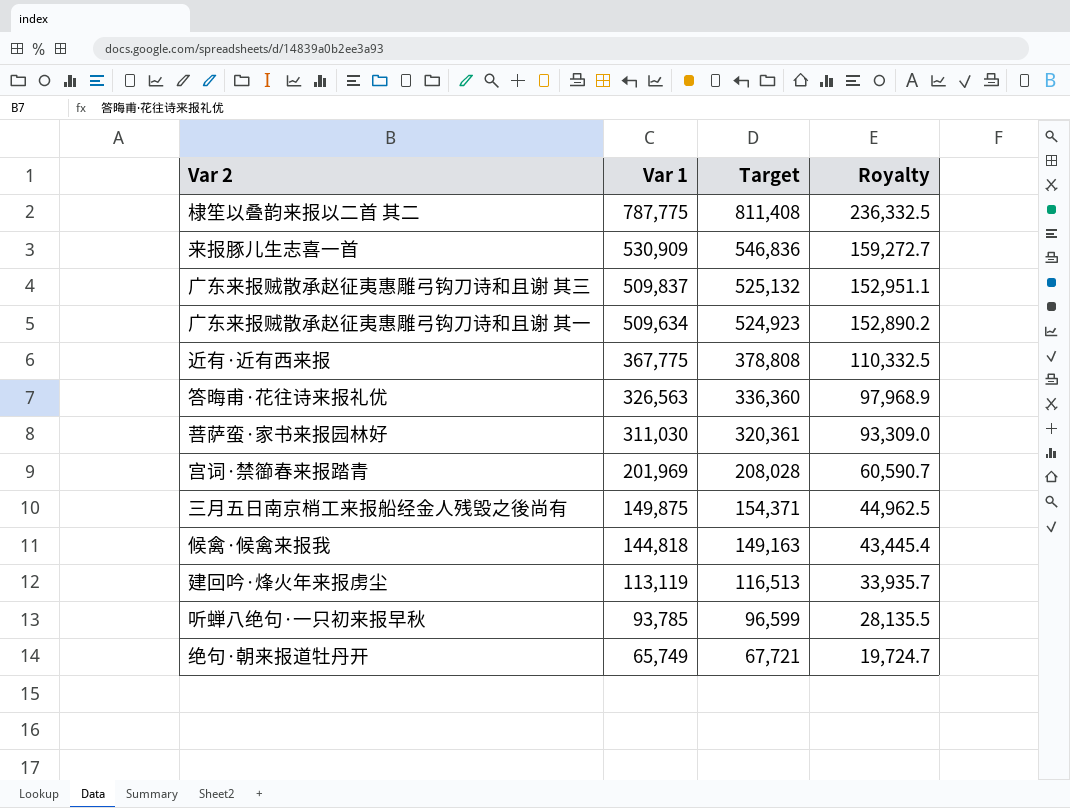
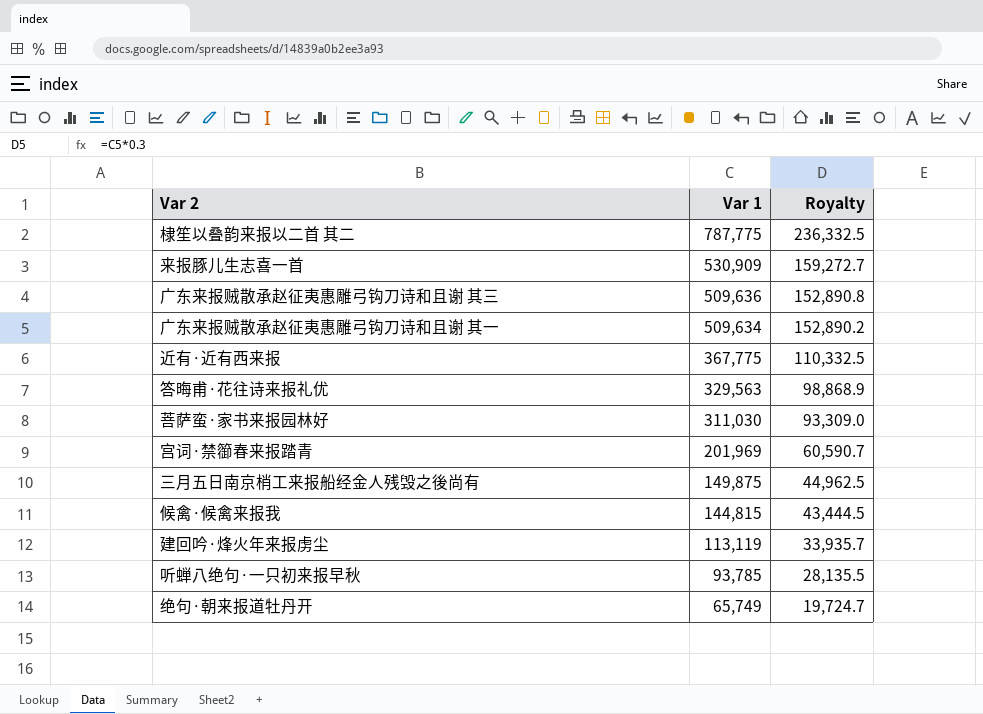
column Target | formula: [Var 1] * 1.03 -> none
广东来报贼散承赵征夷惠雕弓钩刀诗和且谢 其三 | Var 1: 509,837 -> 509,636
广东来报贼散承赵征夷惠雕弓钩刀诗和且谢 其三 | Royalty: 152,951.1 -> 152,890.8
答晦甫·花往诗来报礼优 | Var 1: 326,563 -> 329,563
答晦甫·花往诗来报礼优 | Royalty: 97,968.9 -> 98,868.9
候禽·候禽来报我 | Var 1: 144,818 -> 144,815
候禽·候禽来报我 | Royalty: 43,445.4 -> 43,444.5

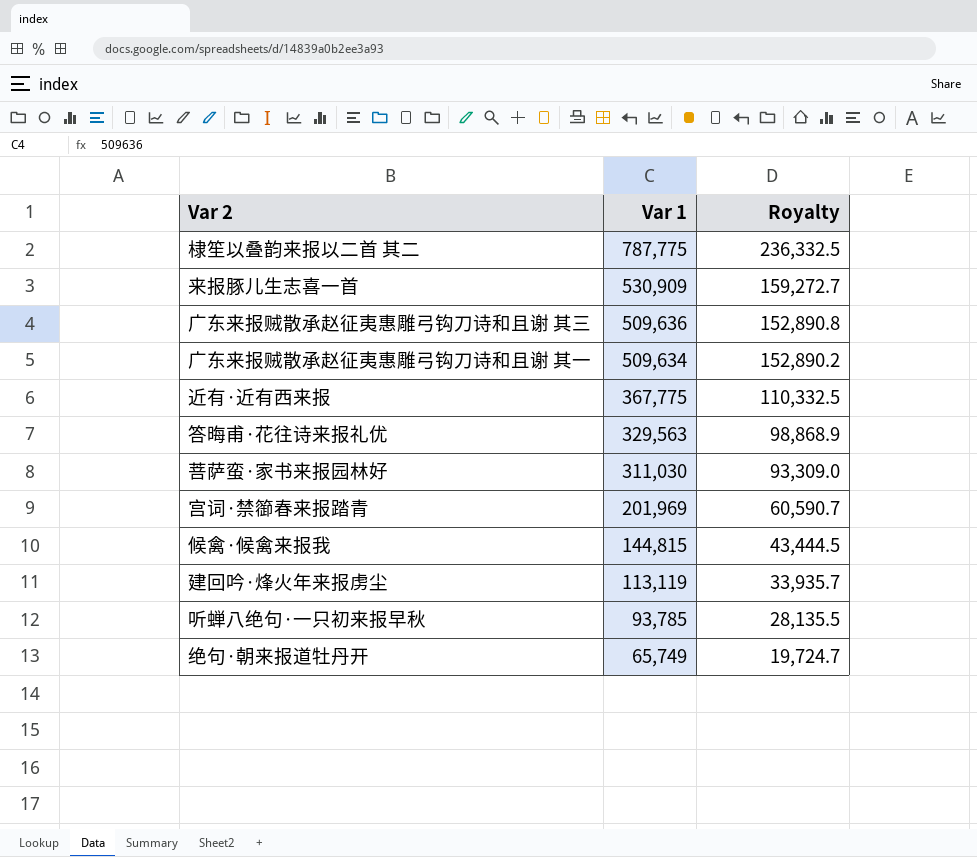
row 三月五日南京梢工来报船经金人残毁之後尚有: 149,875 | 44,962.5 -> none

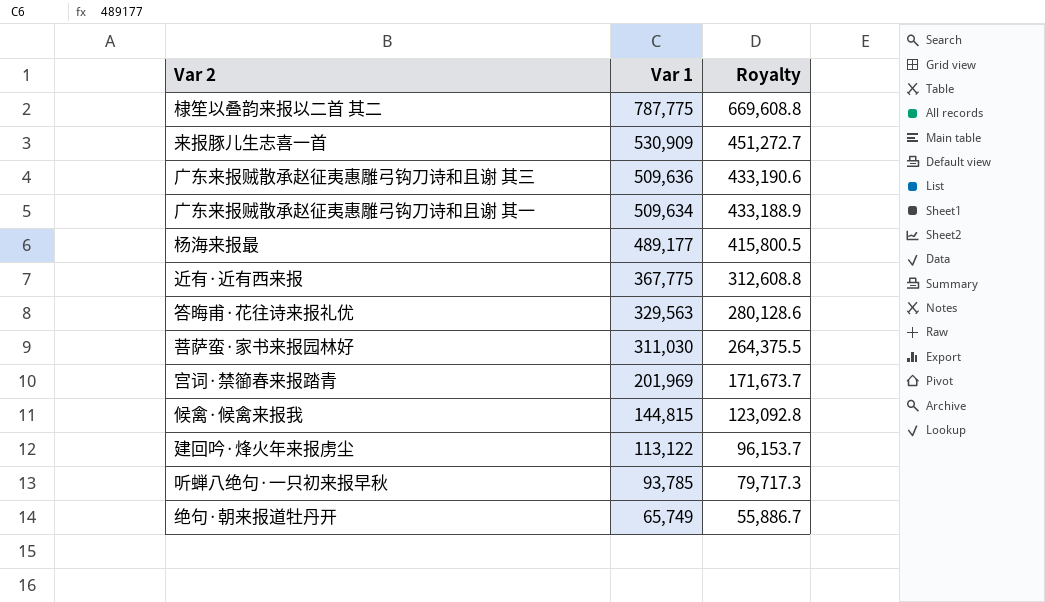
column Royalty | formula: [Var 1] * 0.3 -> [Var 1] * 0.85
row 杨海来报最: none -> 489,177 | 415,800.5
建回吟·烽火年来报虏尘 | Var 1: 113,119 -> 113,122

